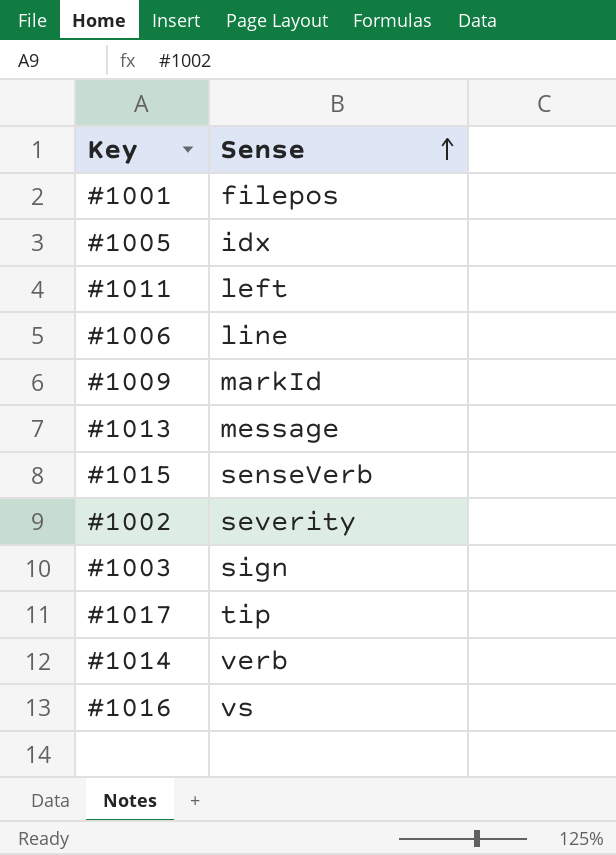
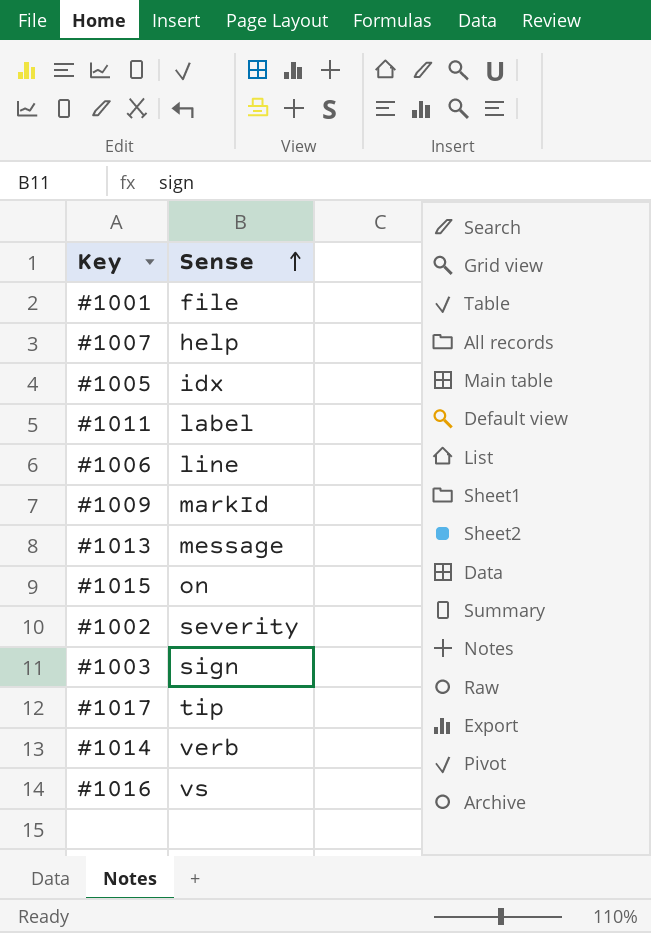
#1001 | Sense: filepos -> file
row #1007: none -> help
#1011 | Sense: left -> label
#1015 | Sense: senseVerb -> on

